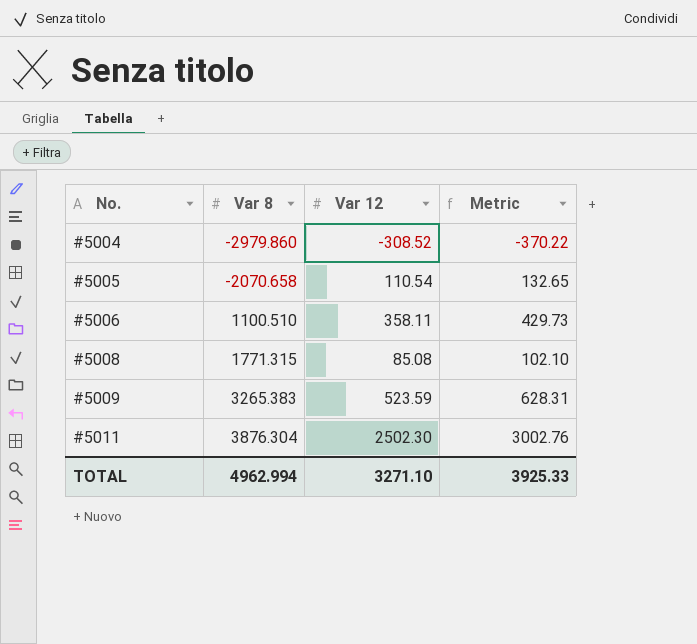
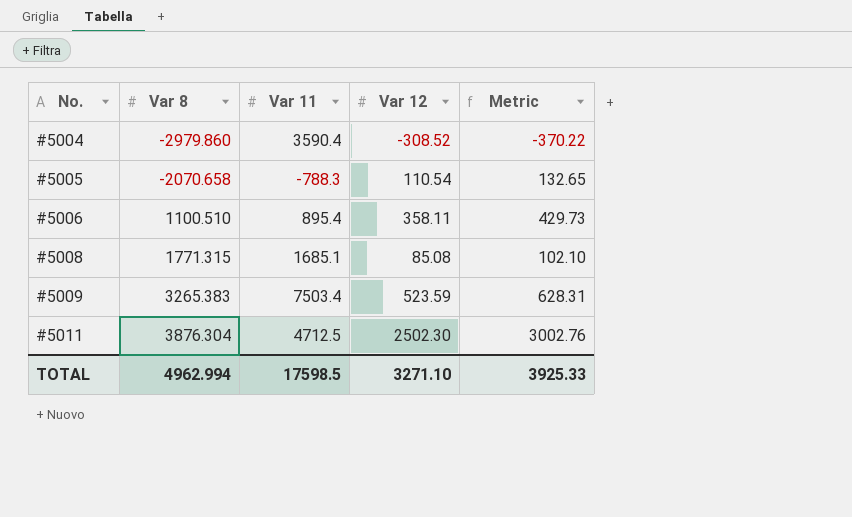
column Var 11 | position: none -> 3

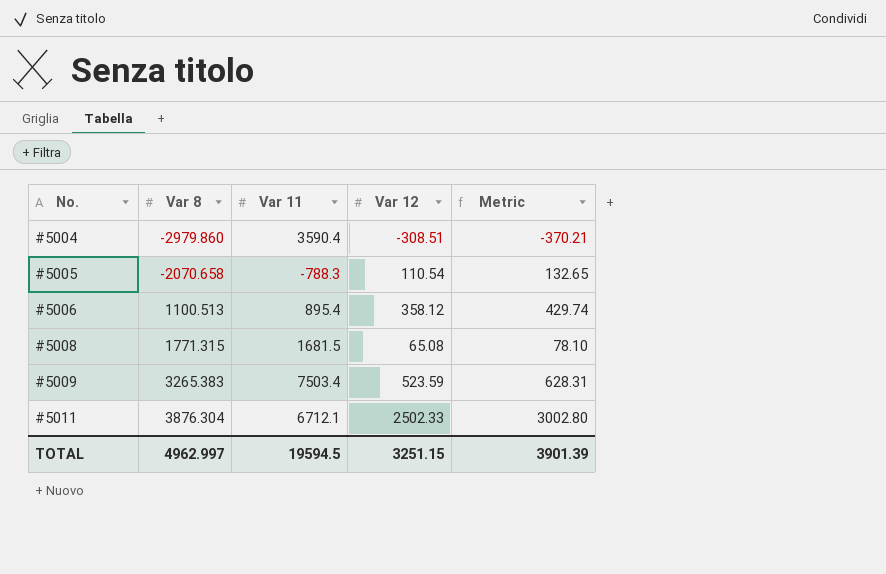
#5004 | Var 12: -308.52 -> -308.51
#5004 | Metric: -370.22 -> -370.21
#5006 | Var 8: 1100.510 -> 1100.513
#5006 | Var 12: 358.11 -> 358.12
#5006 | Metric: 429.73 -> 429.74
#5008 | Var 11: 1685.1 -> 1681.5
#5008 | Var 12: 85.08 -> 65.08
#5008 | Metric: 102.10 -> 78.10
#5011 | Var 11: 4712.5 -> 6712.1
#5011 | Var 12: 2502.30 -> 2502.33
#5011 | Metric: 3002.76 -> 3002.80
TOTAL | Var 8: 4962.994 -> 4962.997
TOTAL | Var 11: 17598.5 -> 19594.5
TOTAL | Var 12: 3271.10 -> 3251.15
TOTAL | Metric: 3925.33 -> 3901.39

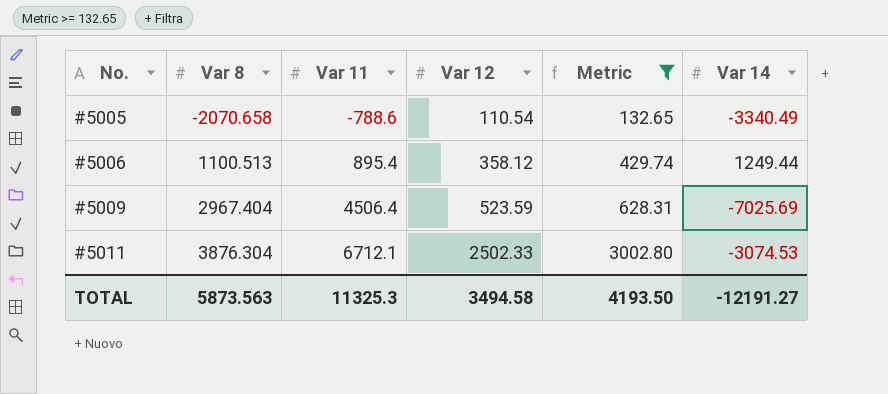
filter: none -> Metric >= 132.65
column Var 14 | position: none -> 6
#5005 | Var 11: -788.3 -> -788.6
#5009 | Var 8: 3265.383 -> 2967.404
#5009 | Var 11: 7503.4 -> 4506.4
TOTAL | Var 8: 4962.997 -> 5873.563
TOTAL | Var 11: 19594.5 -> 11325.3
TOTAL | Var 12: 3251.15 -> 3494.58
TOTAL | Metric: 3901.39 -> 4193.50

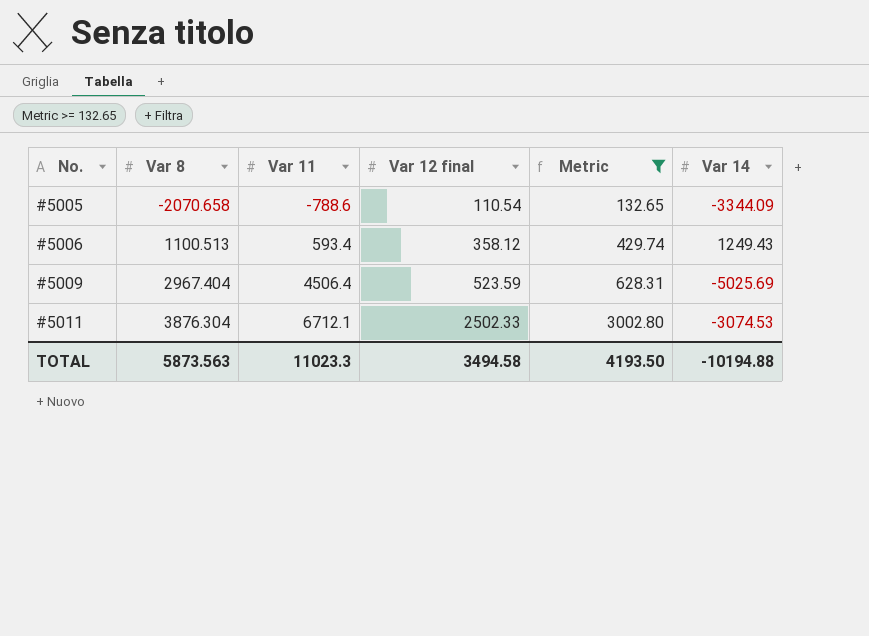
column name: Var 12 -> Var 12 final
#5005 | Var 14: -3340.49 -> -3344.09
#5006 | Var 11: 895.4 -> 593.4
#5006 | Var 14: 1249.44 -> 1249.43
#5009 | Var 14: -7025.69 -> -5025.69
TOTAL | Var 11: 11325.3 -> 11023.3
TOTAL | Var 14: -12191.27 -> -10194.88

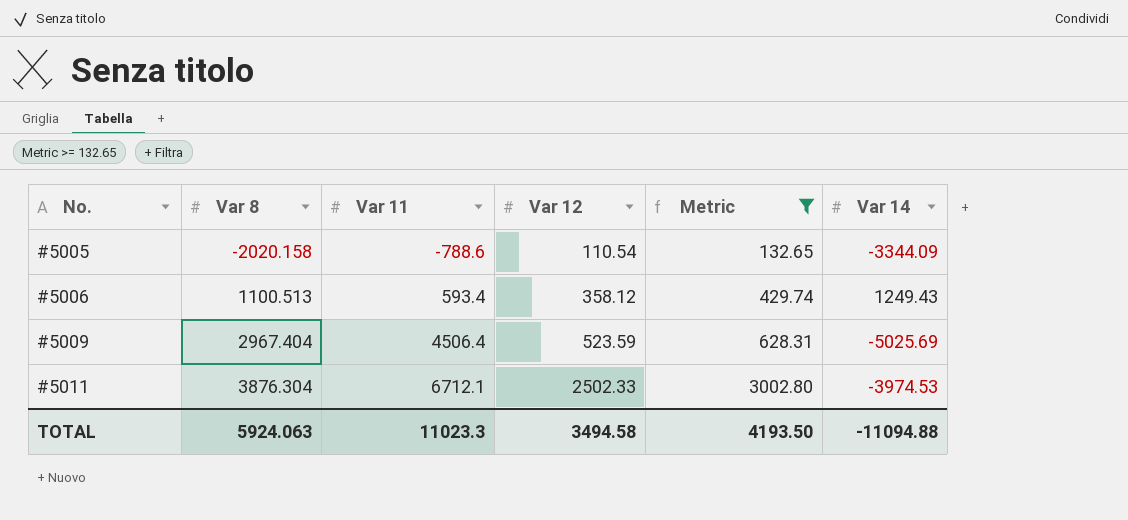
column name: Var 12 final -> Var 12
#5005 | Var 8: -2070.658 -> -2020.158
#5011 | Var 14: -3074.53 -> -3974.53
TOTAL | Var 8: 5873.563 -> 5924.063
TOTAL | Var 14: -10194.88 -> -11094.88

